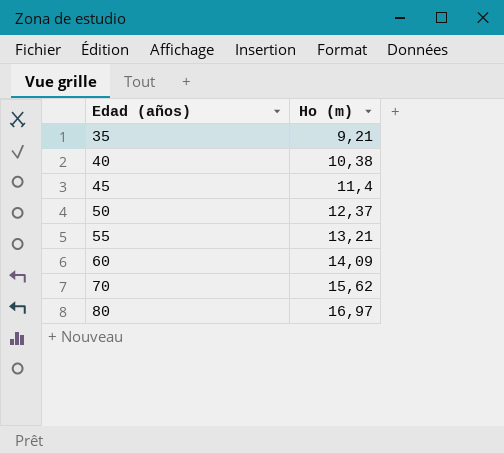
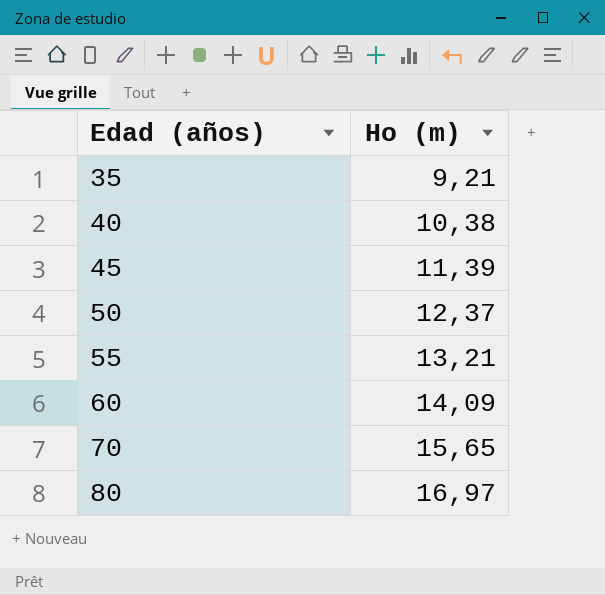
45 | Ho (m): 11,4 -> 11,39
70 | Ho (m): 15,62 -> 15,65

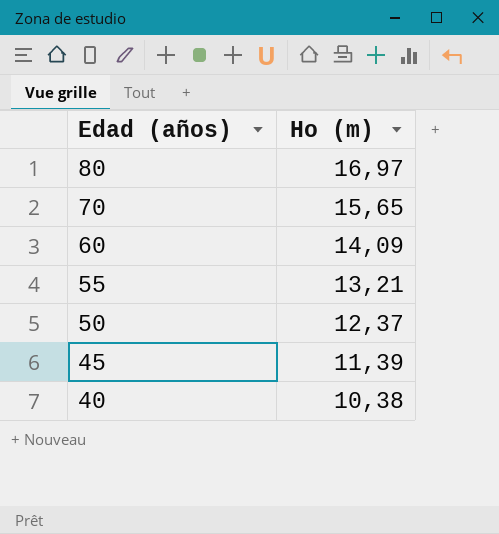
row order: Edad (años) ascending -> Edad (años) descending
row 35: 9,21 -> none

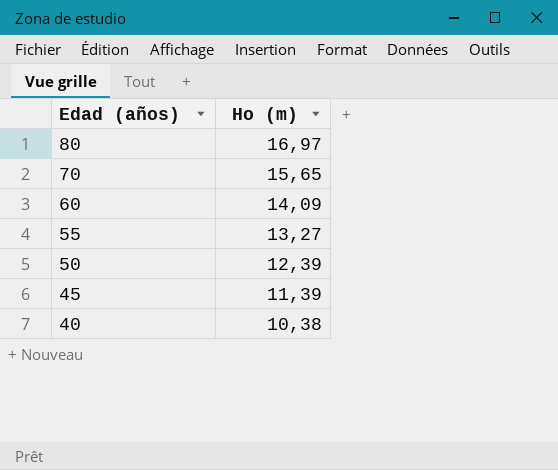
55 | Ho (m): 13,21 -> 13,27
50 | Ho (m): 12,37 -> 12,39

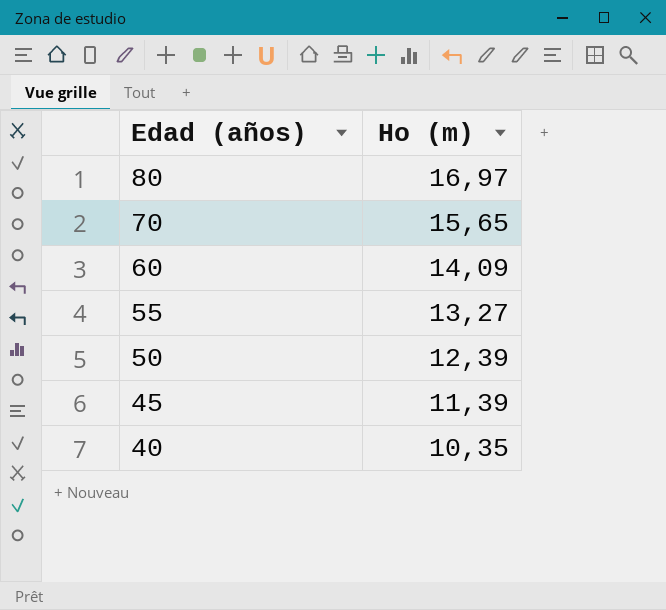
40 | Ho (m): 10,38 -> 10,35

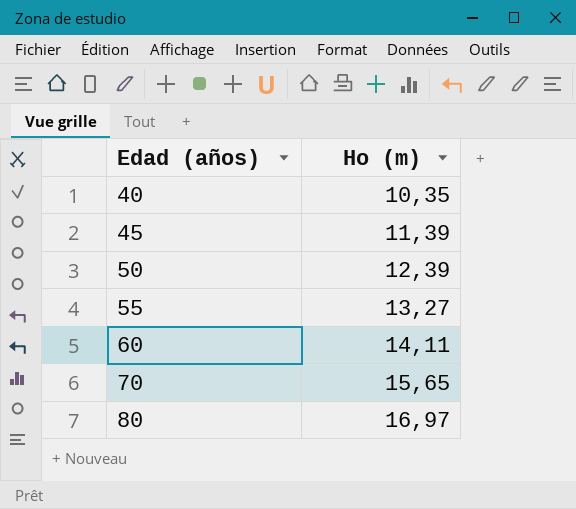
row order: Edad (años) descending -> Edad (años) ascending
60 | Ho (m): 14,09 -> 14,11

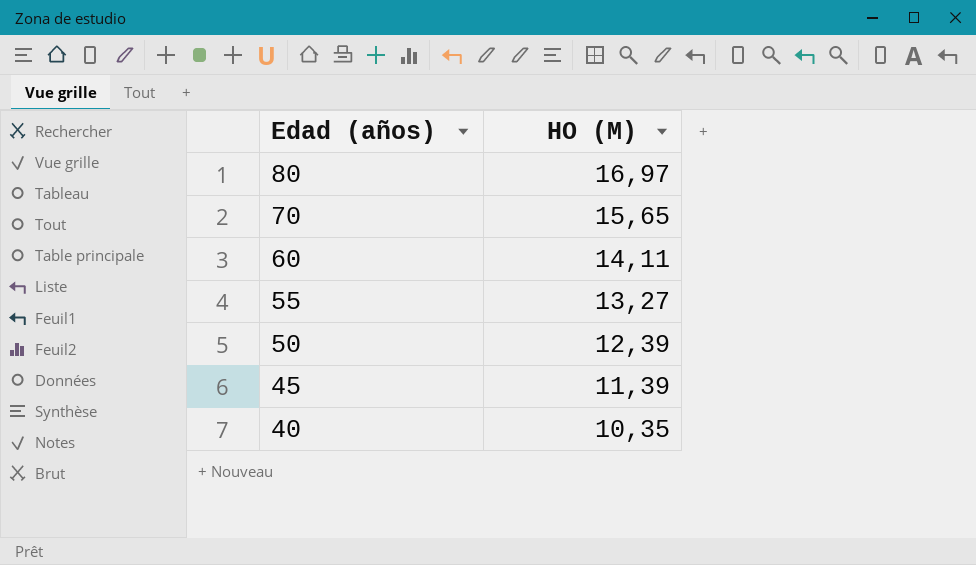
row order: Edad (años) ascending -> Edad (años) descending
column name: Ho (m) -> HO (M)

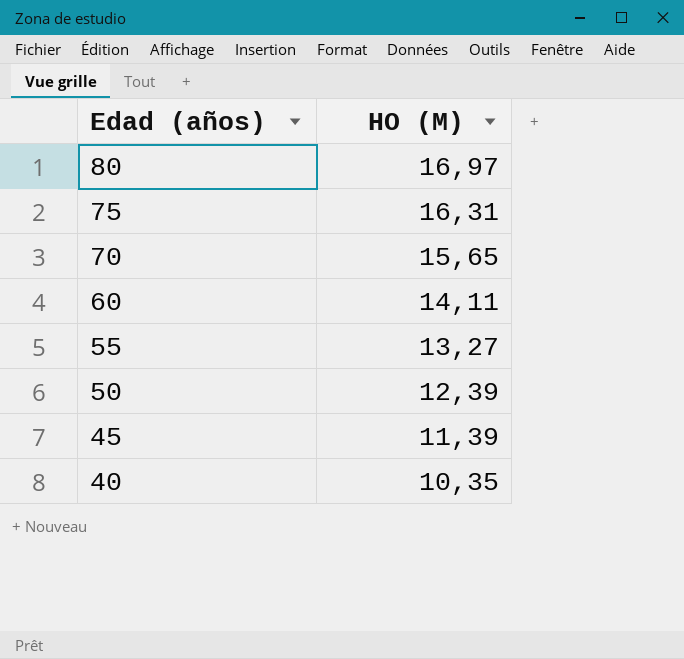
row 75: none -> 16,31

